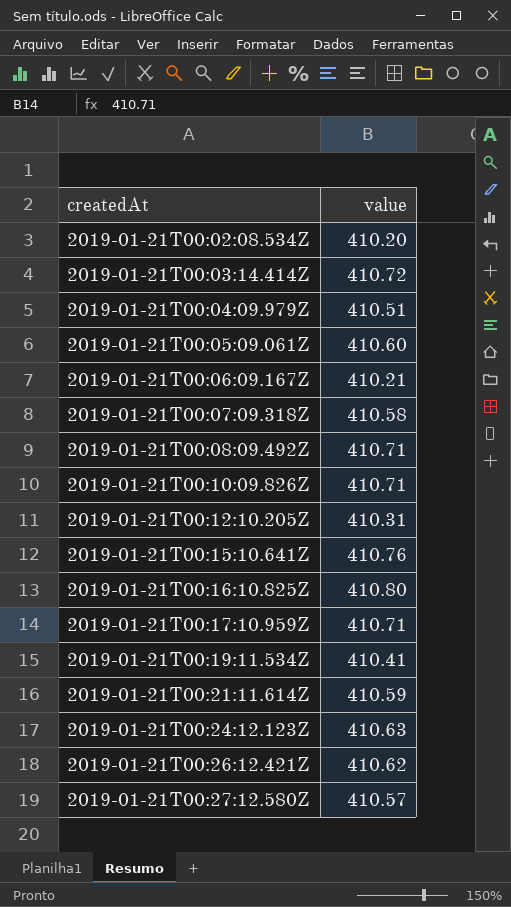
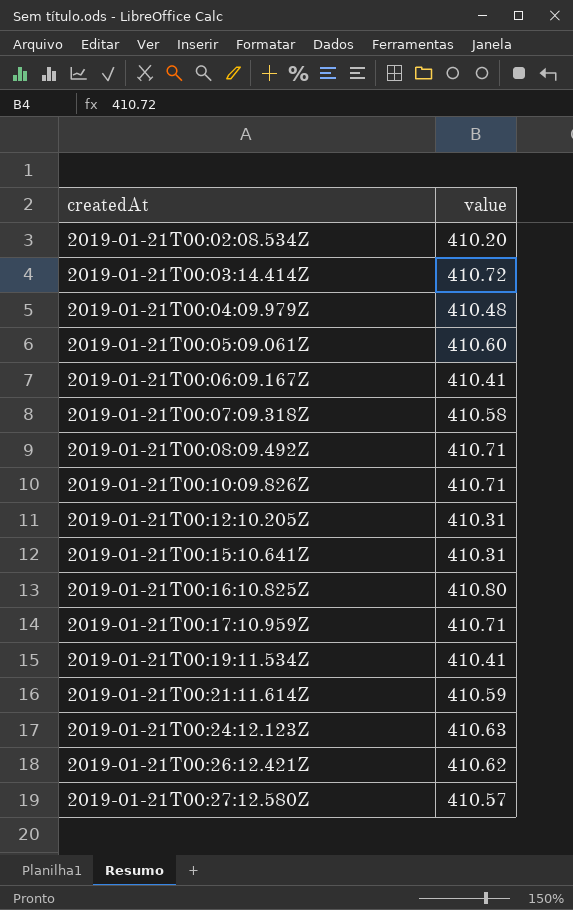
2019-01-21T00:04:09.979Z | value: 410.51 -> 410.48
2019-01-21T00:06:09.167Z | value: 410.21 -> 410.41
2019-01-21T00:15:10.641Z | value: 410.76 -> 410.31

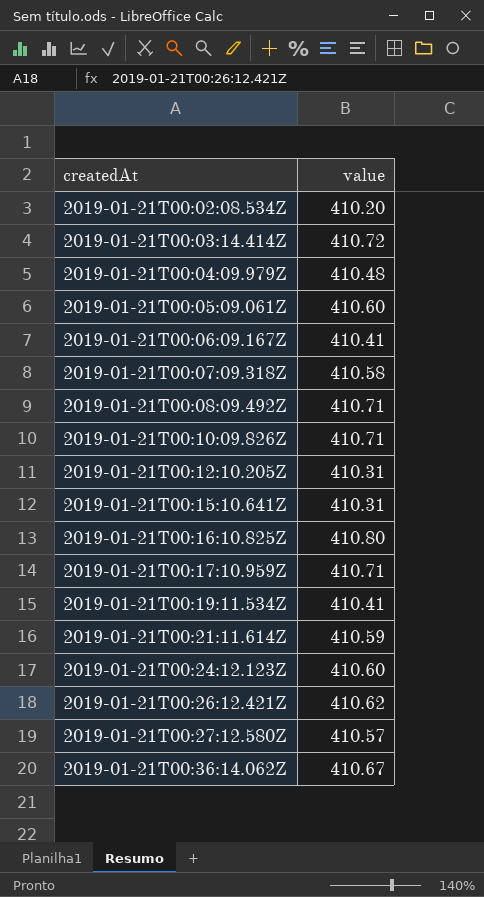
2019-01-21T00:24:12.123Z | value: 410.63 -> 410.60
row 2019-01-21T00:36:14.062Z: none -> 410.67

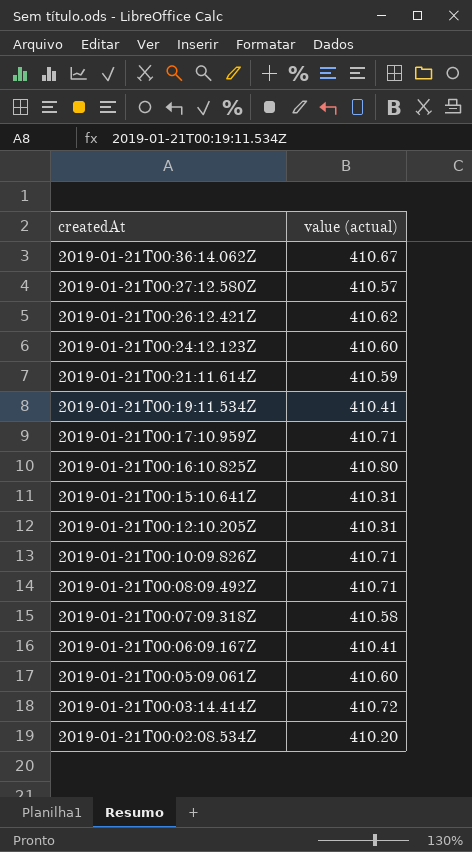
row order: createdAt ascending -> createdAt descending
column name: value -> value (actual)
row 2019-01-21T00:04:09.979Z: 410.48 -> none

